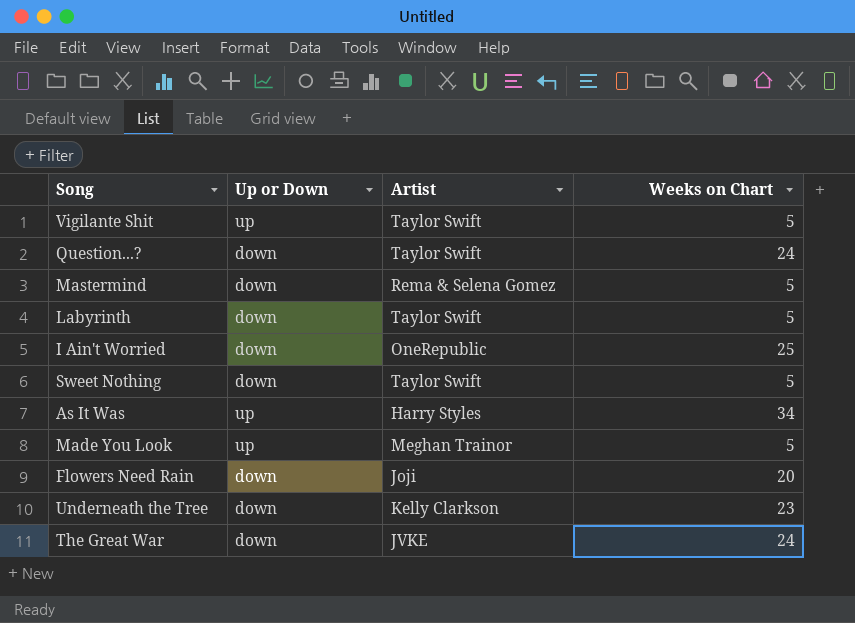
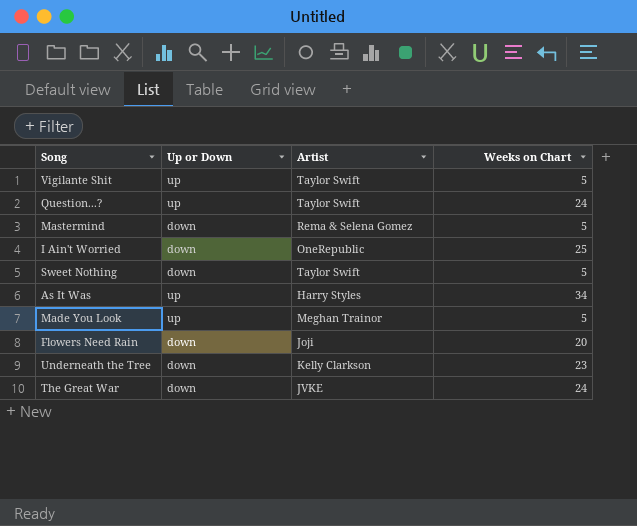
row Labyrinth: down | Taylor Swift | 5 -> none
Question...? | Up or Down: down -> up

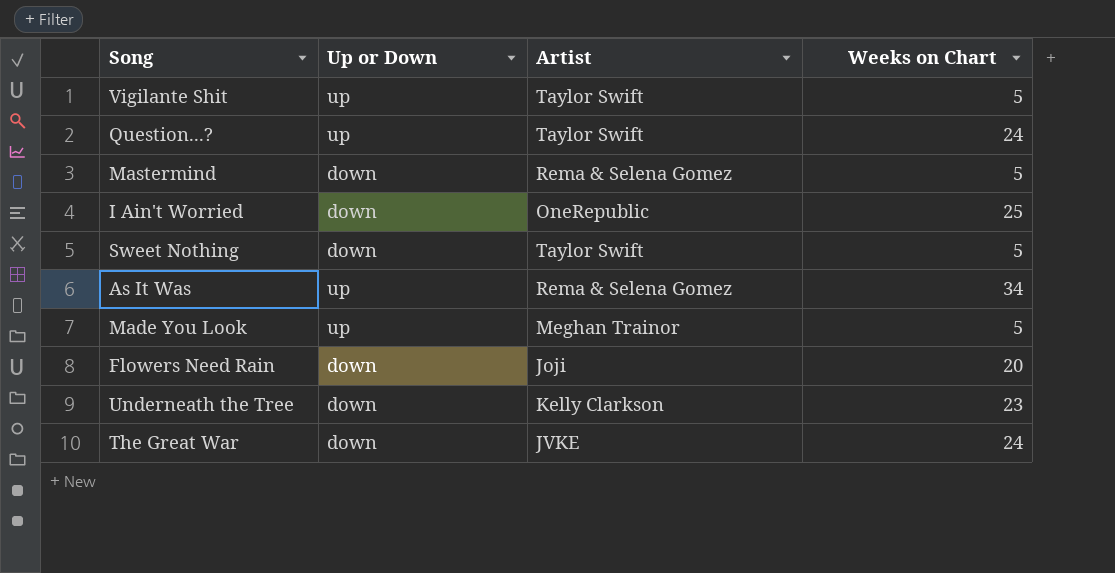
As It Was | Artist: Harry Styles -> Rema & Selena Gomez

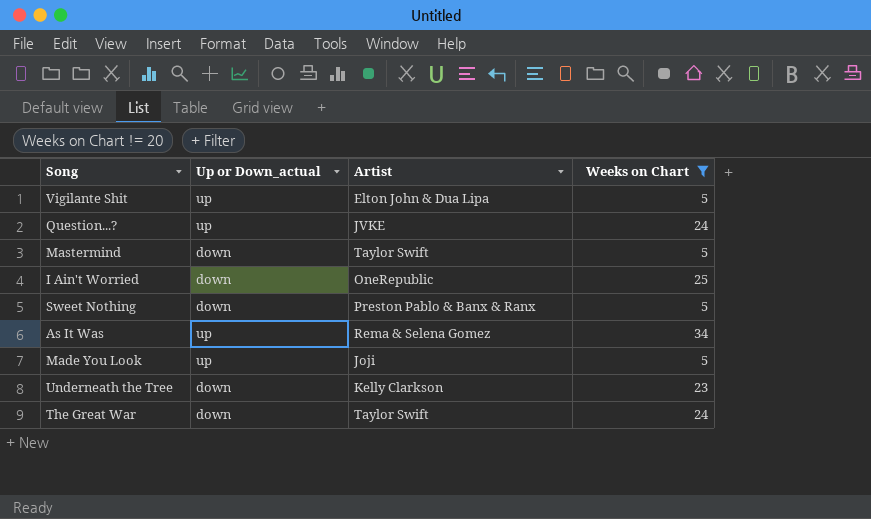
filter: none -> Weeks on Chart != 20
column name: Up or Down -> Up or Down_actual
Vigilante Shit | Artist: Taylor Swift -> Elton John & Dua Lipa
Question...? | Artist: Taylor Swift -> JVKE
Mastermind | Artist: Rema & Selena Gomez -> Taylor Swift
Sweet Nothing | Artist: Taylor Swift -> Preston Pablo & Banx & Ranx
Made You Look | Artist: Meghan Trainor -> Joji
The Great War | Artist: JVKE -> Taylor Swift

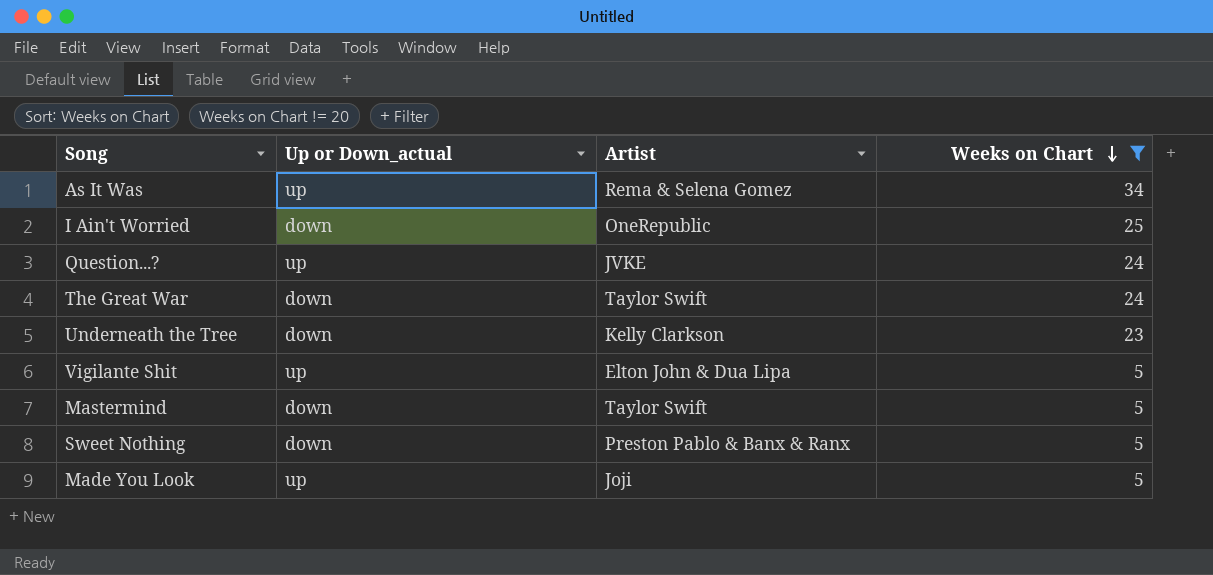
row order: none -> Weeks on Chart descending

